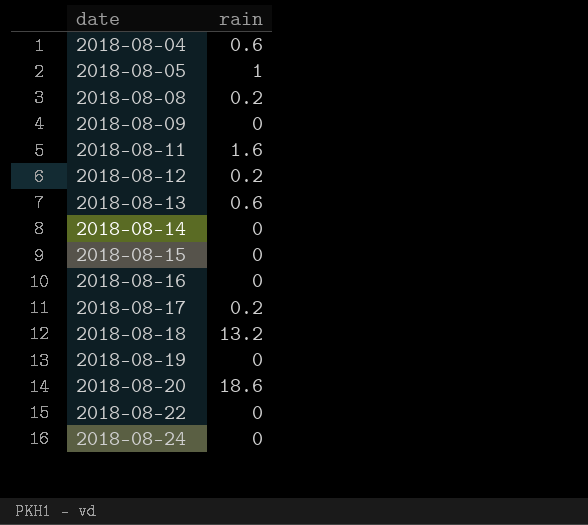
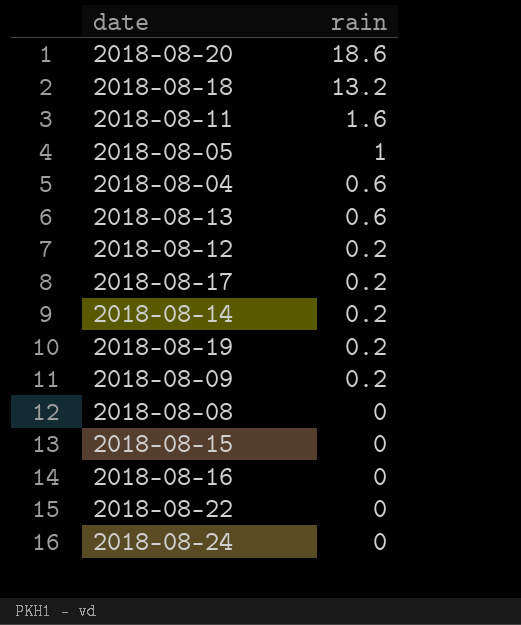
row order: date ascending -> rain descending
2018-08-14 | rain: 0 -> 0.2
2018-08-19 | rain: 0 -> 0.2
2018-08-09 | rain: 0 -> 0.2
2018-08-08 | rain: 0.2 -> 0

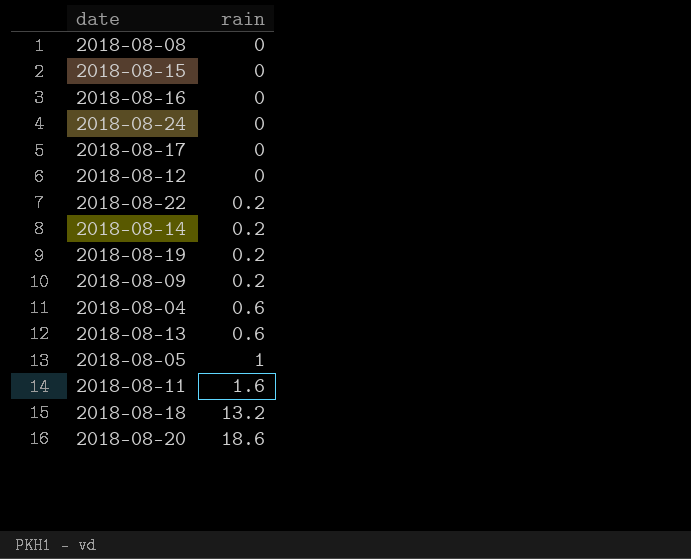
row order: rain descending -> rain ascending
2018-08-17 | rain: 0.2 -> 0
2018-08-12 | rain: 0.2 -> 0
2018-08-22 | rain: 0 -> 0.2

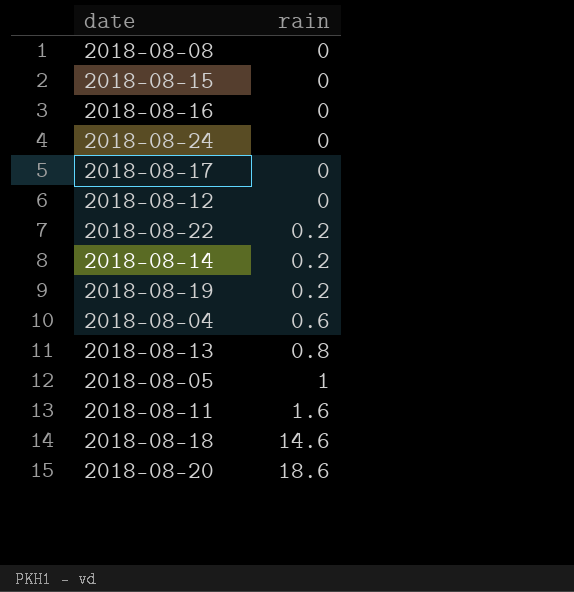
row 2018-08-09: 0.2 -> none
2018-08-13 | rain: 0.6 -> 0.8
2018-08-18 | rain: 13.2 -> 14.6

